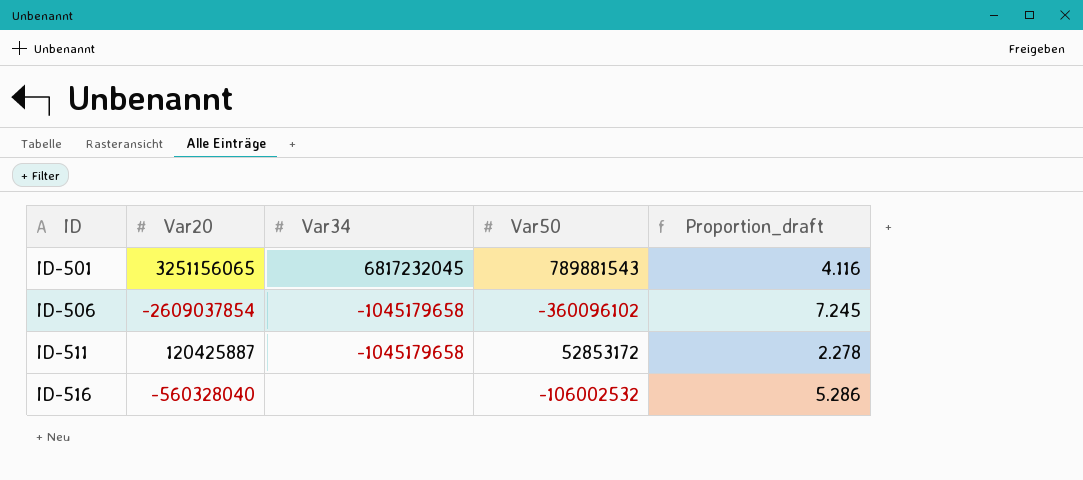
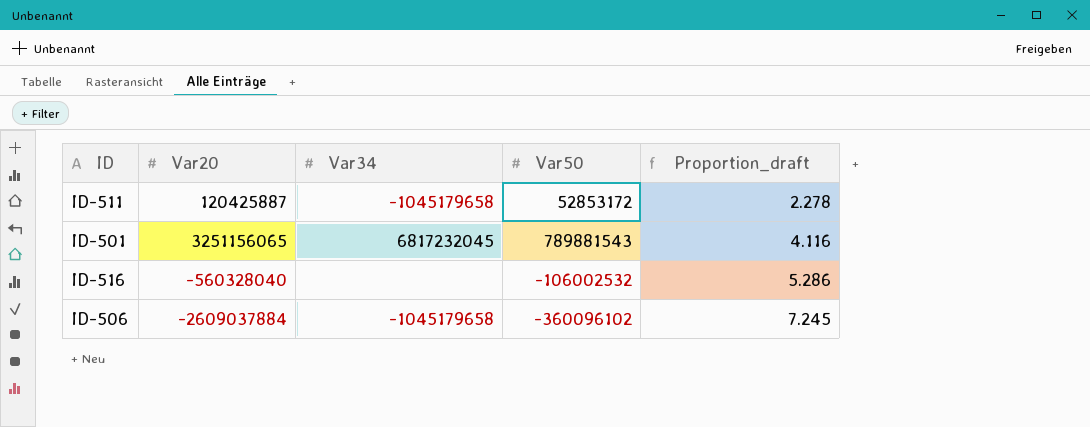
row order: ID ascending -> Proportion_draft ascending
ID-506 | Var20: -2609037854 -> -2609037884

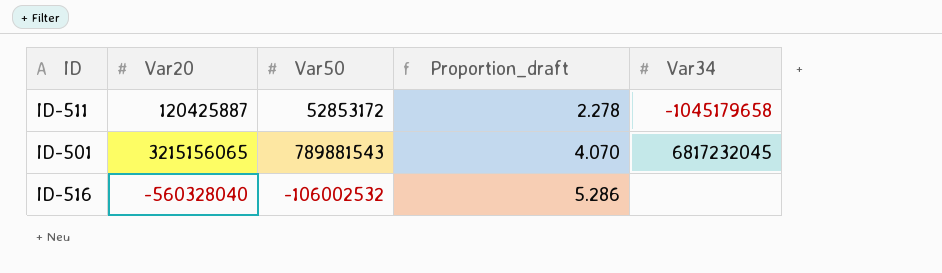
column Var34 | position: 3 -> 5
row ID-506: -2609037884 | -1045179658 | -360096102 | 7.245 -> none
ID-501 | Var20: 3251156065 -> 3215156065
ID-501 | Proportion_draft: 4.116 -> 4.070

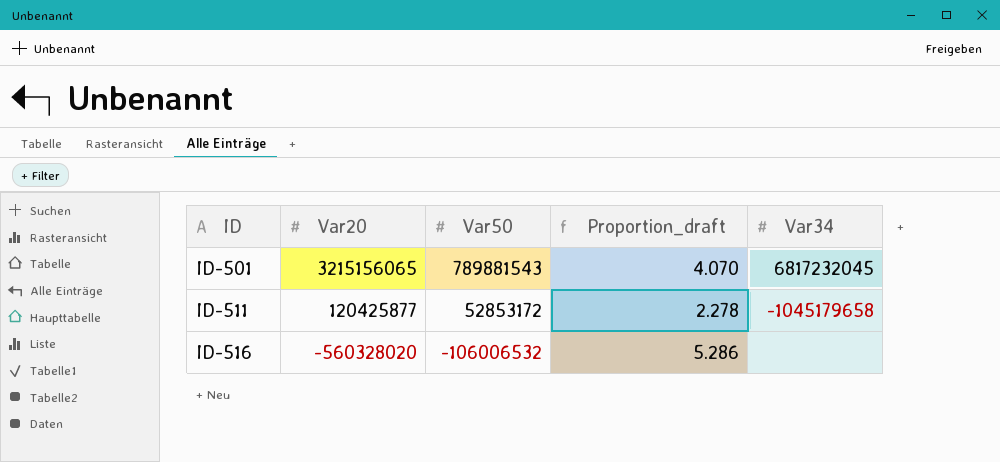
row order: Proportion_draft ascending -> ID ascending
ID-511 | Var20: 120425887 -> 120425877
ID-516 | Var20: -560328040 -> -560328020
ID-516 | Var50: -106002532 -> -106006532

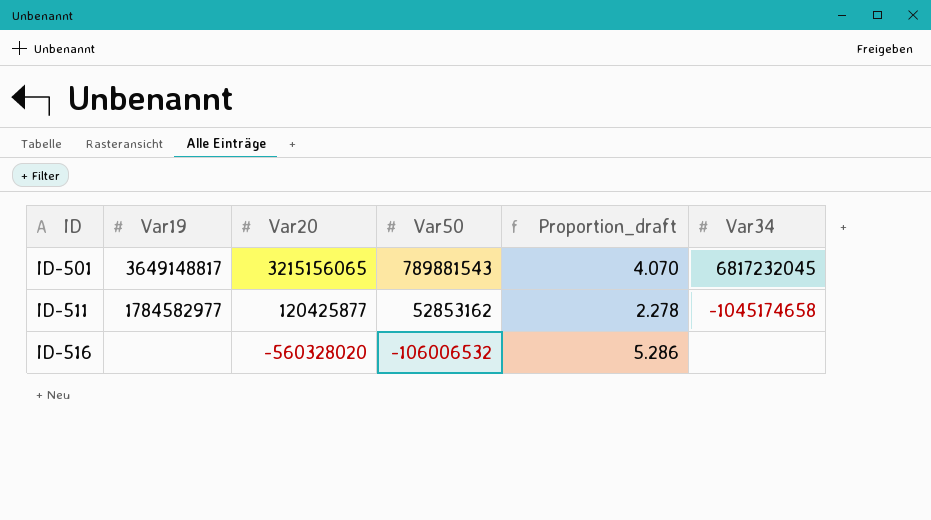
column Var19 | position: none -> 2
ID-511 | Var50: 52853172 -> 52853162
ID-511 | Var34: -1045179658 -> -1045174658

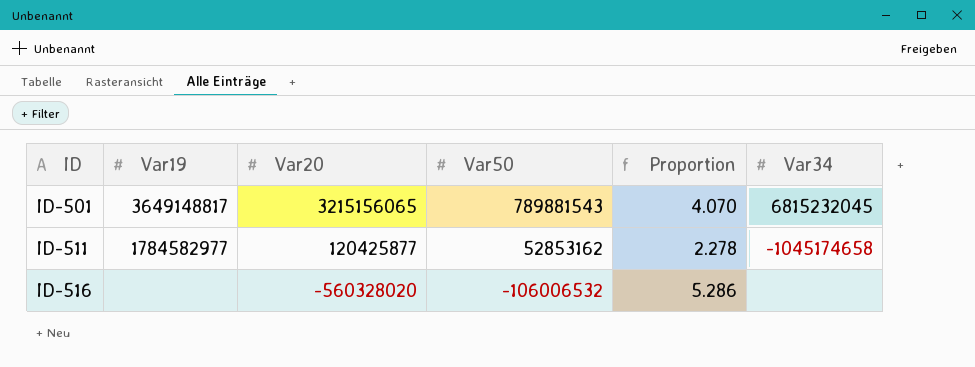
column name: Proportion_draft -> Proportion
ID-501 | Var34: 6817232045 -> 6815232045

